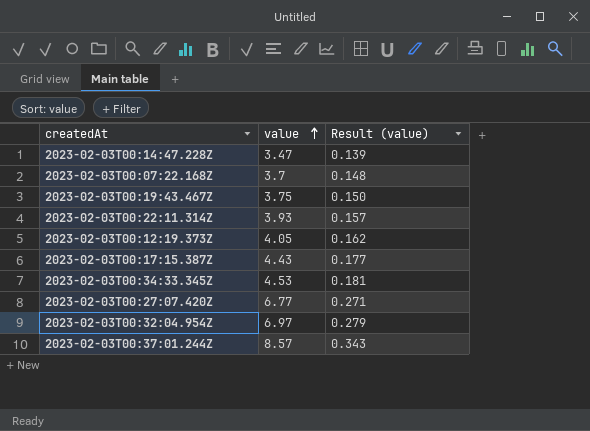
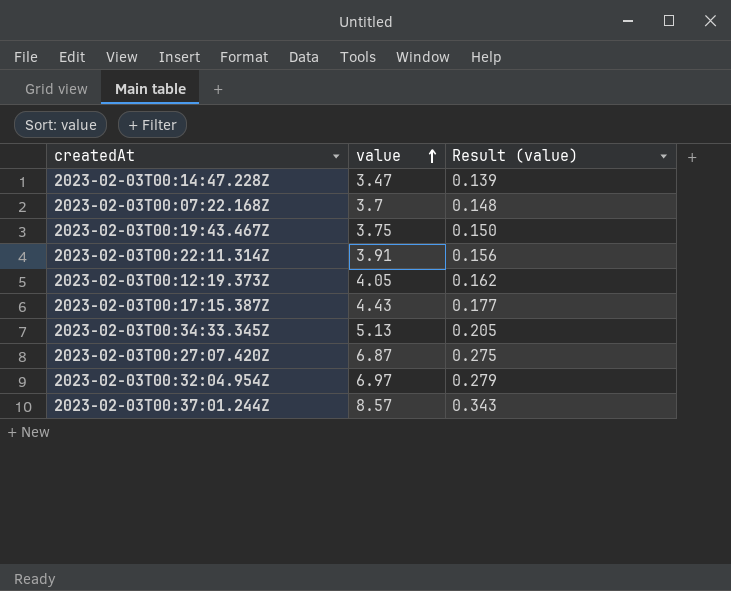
2023-02-03T00:22:11.314Z | value: 3.93 -> 3.91
2023-02-03T00:22:11.314Z | Result (value): 0.157 -> 0.156
2023-02-03T00:34:33.345Z | value: 4.53 -> 5.13
2023-02-03T00:34:33.345Z | Result (value): 0.181 -> 0.205
2023-02-03T00:27:07.420Z | value: 6.77 -> 6.87
2023-02-03T00:27:07.420Z | Result (value): 0.271 -> 0.275

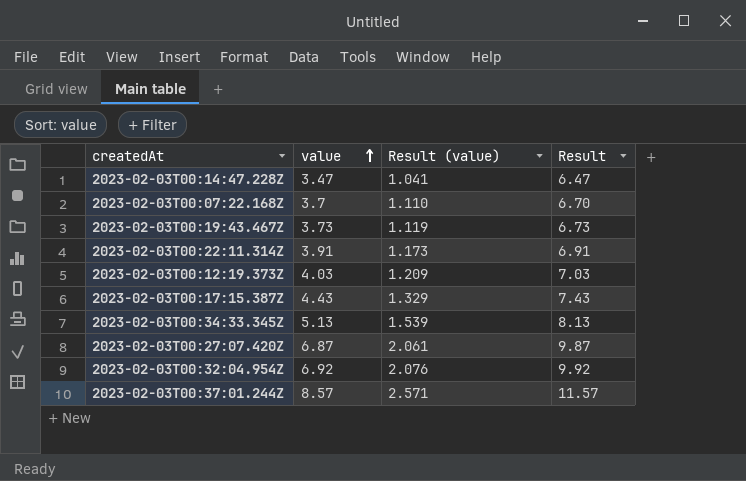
column Result (value) | formula: [value] * 0.04 -> [value] * 0.3
column Result | formula: none -> [value] + 3
2023-02-03T00:19:43.467Z | value: 3.75 -> 3.73
2023-02-03T00:12:19.373Z | value: 4.05 -> 4.03
2023-02-03T00:32:04.954Z | value: 6.97 -> 6.92

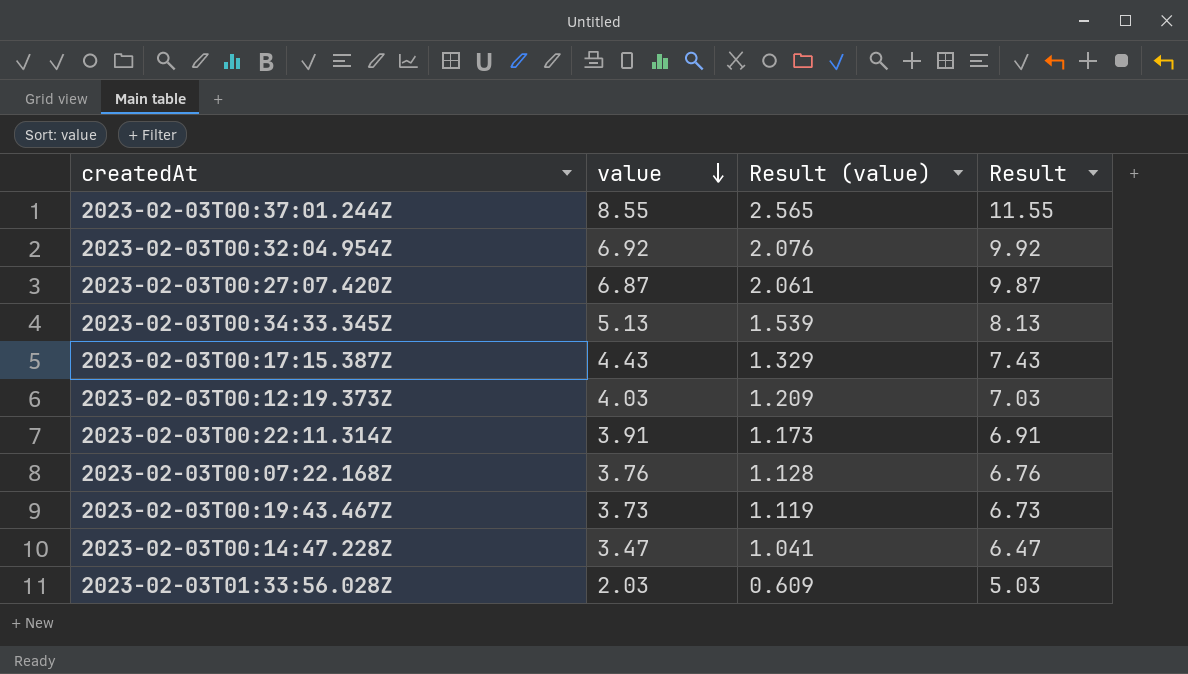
row order: value ascending -> value descending
2023-02-03T00:37:01.244Z | value: 8.57 -> 8.55
2023-02-03T00:37:01.244Z | Result (value): 2.571 -> 2.565
2023-02-03T00:37:01.244Z | Result: 11.57 -> 11.55
2023-02-03T00:07:22.168Z | value: 3.7 -> 3.76
2023-02-03T00:07:22.168Z | Result (value): 1.110 -> 1.128
2023-02-03T00:07:22.168Z | Result: 6.70 -> 6.76
row 2023-02-03T01:33:56.028Z: none -> 2.03 | 0.609 | 5.03

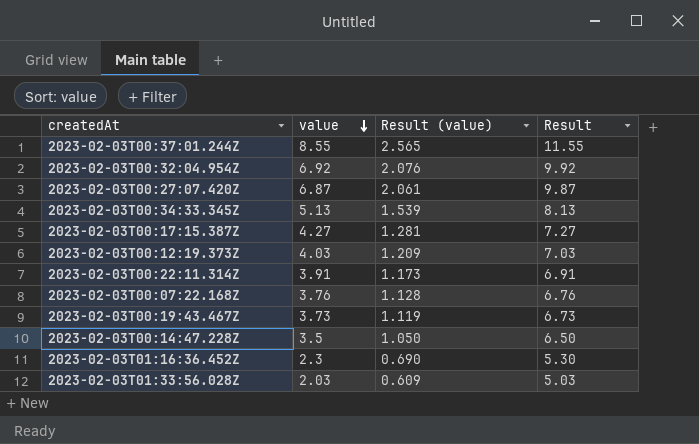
2023-02-03T00:17:15.387Z | value: 4.43 -> 4.27
2023-02-03T00:17:15.387Z | Result (value): 1.329 -> 1.281
2023-02-03T00:17:15.387Z | Result: 7.43 -> 7.27
2023-02-03T00:14:47.228Z | value: 3.47 -> 3.5
2023-02-03T00:14:47.228Z | Result (value): 1.041 -> 1.050
2023-02-03T00:14:47.228Z | Result: 6.47 -> 6.50
row 2023-02-03T01:16:36.452Z: none -> 2.3 | 0.690 | 5.30

